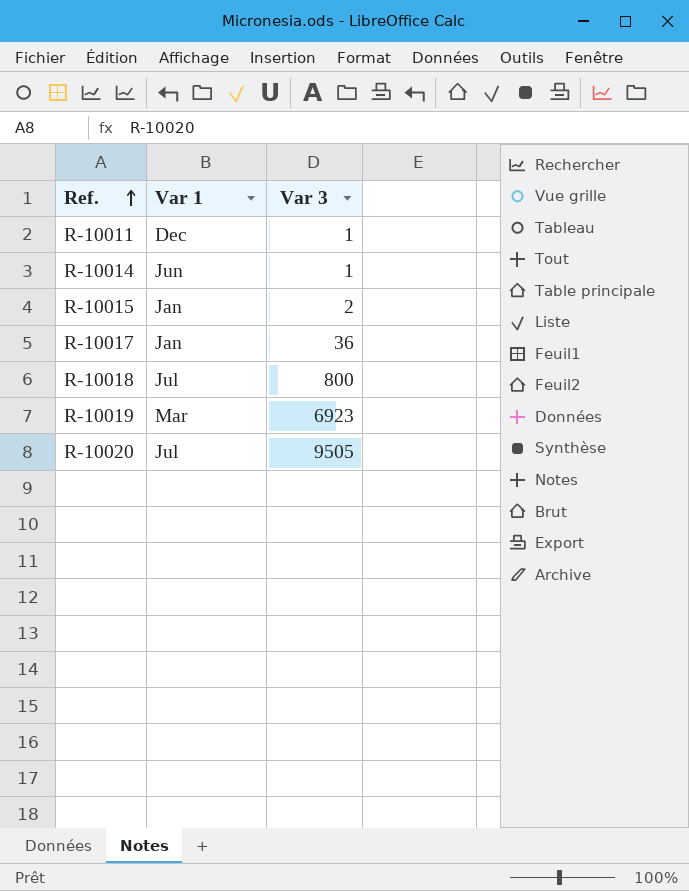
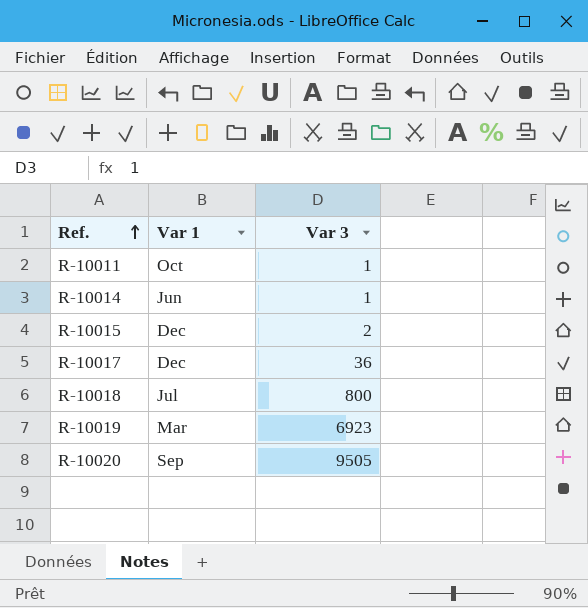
R-10011 | Var 1: Dec -> Oct
R-10015 | Var 1: Jan -> Dec
R-10017 | Var 1: Jan -> Dec
R-10020 | Var 1: Jul -> Sep

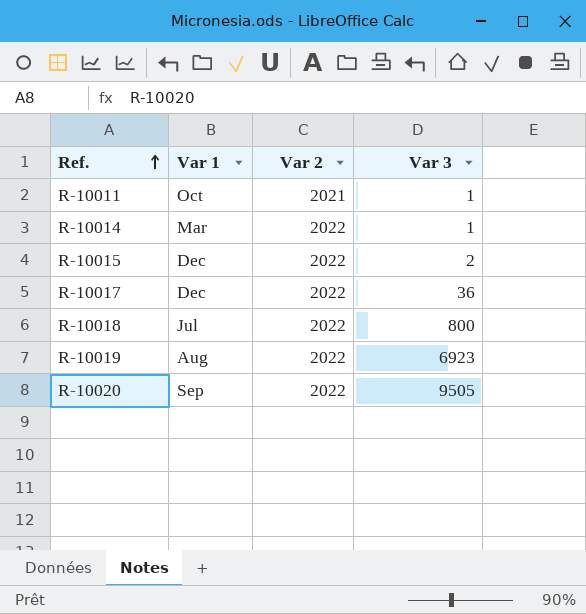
column Var 2 | position: none -> 3
R-10014 | Var 1: Jun -> Mar
R-10019 | Var 1: Mar -> Aug

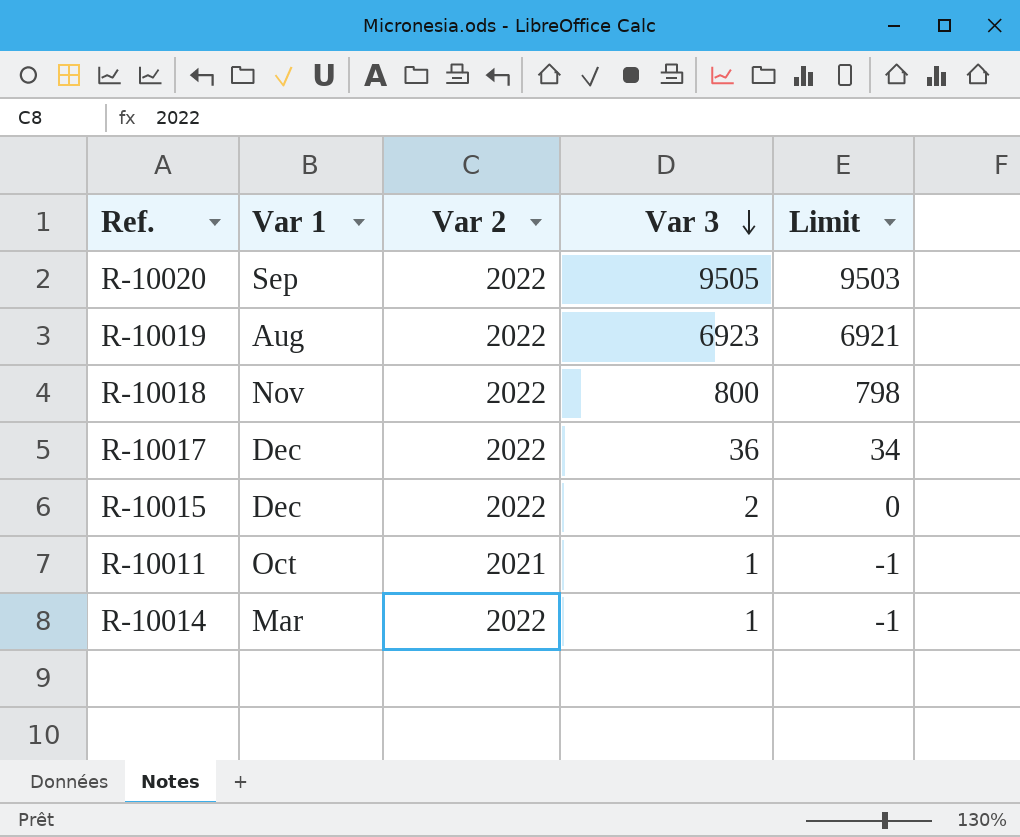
row order: Ref. ascending -> Var 3 descending
column Limit | formula: none -> [Var 3] - 2
R-10018 | Var 1: Jul -> Nov

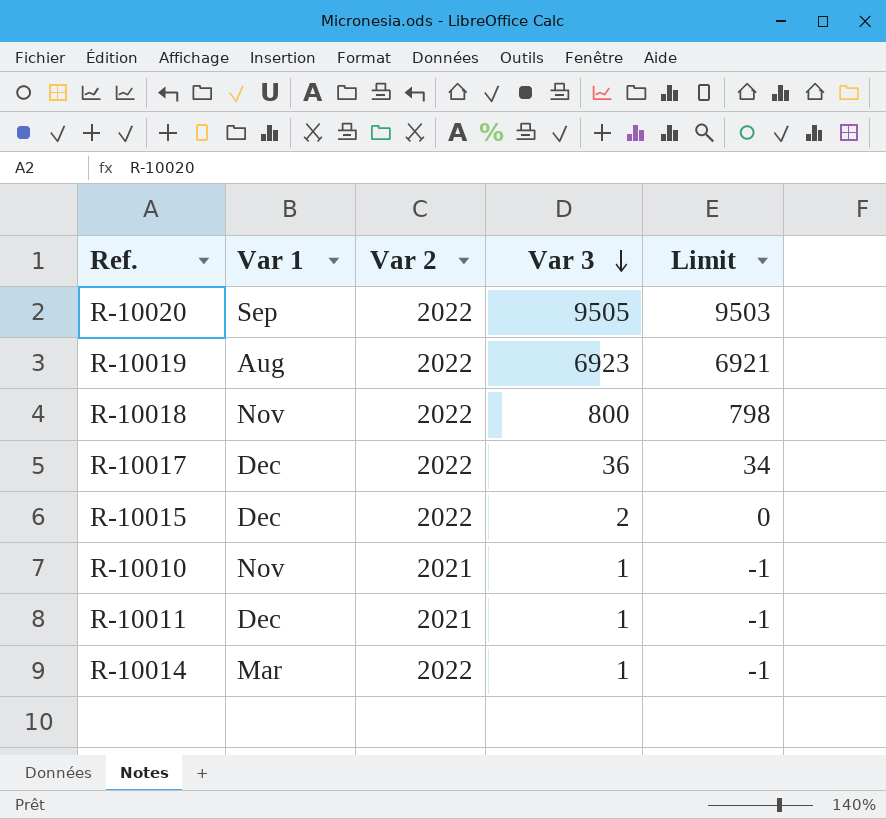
row R-10010: none -> Nov | 2021 | 1 | -1
R-10011 | Var 1: Oct -> Dec

